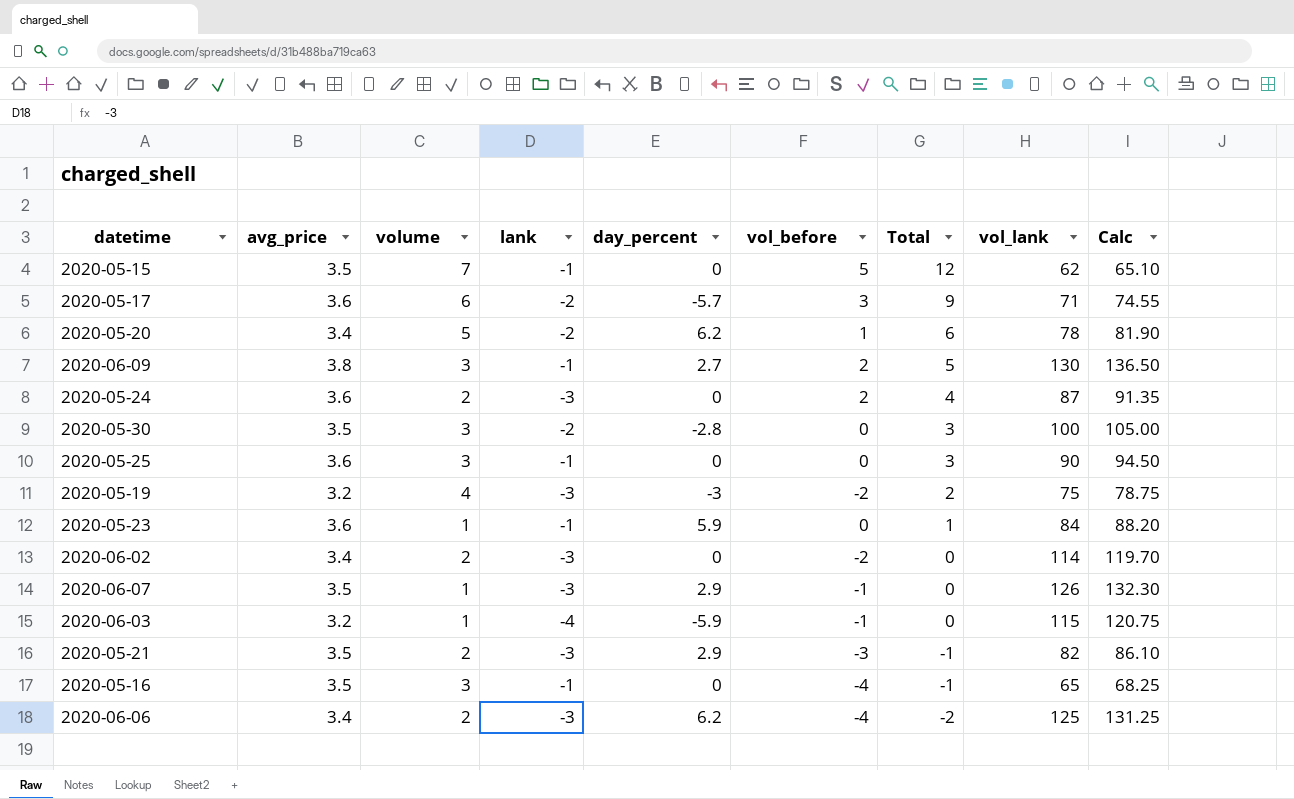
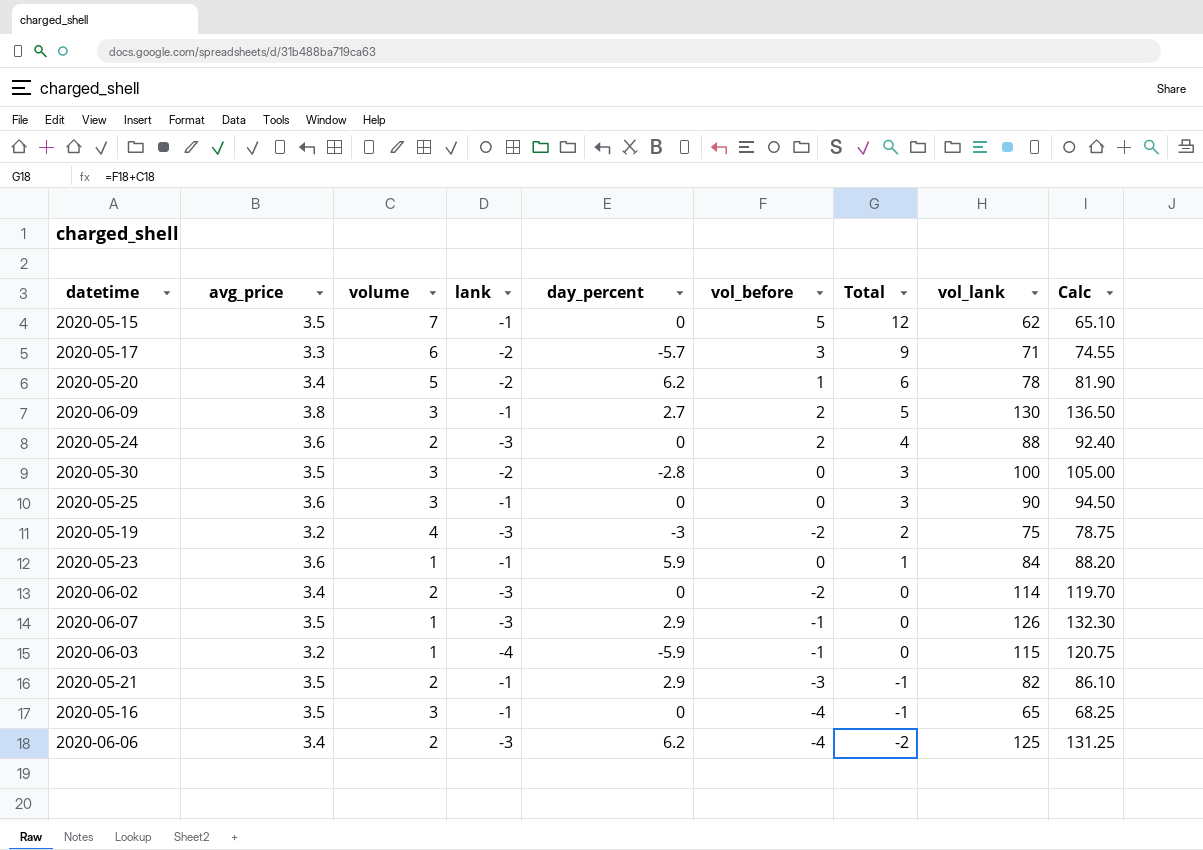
2020-05-17 | avg_price: 3.6 -> 3.3
2020-05-24 | vol_lank: 87 -> 88
2020-05-24 | Calc: 91.35 -> 92.40
2020-05-21 | lank: -3 -> -1

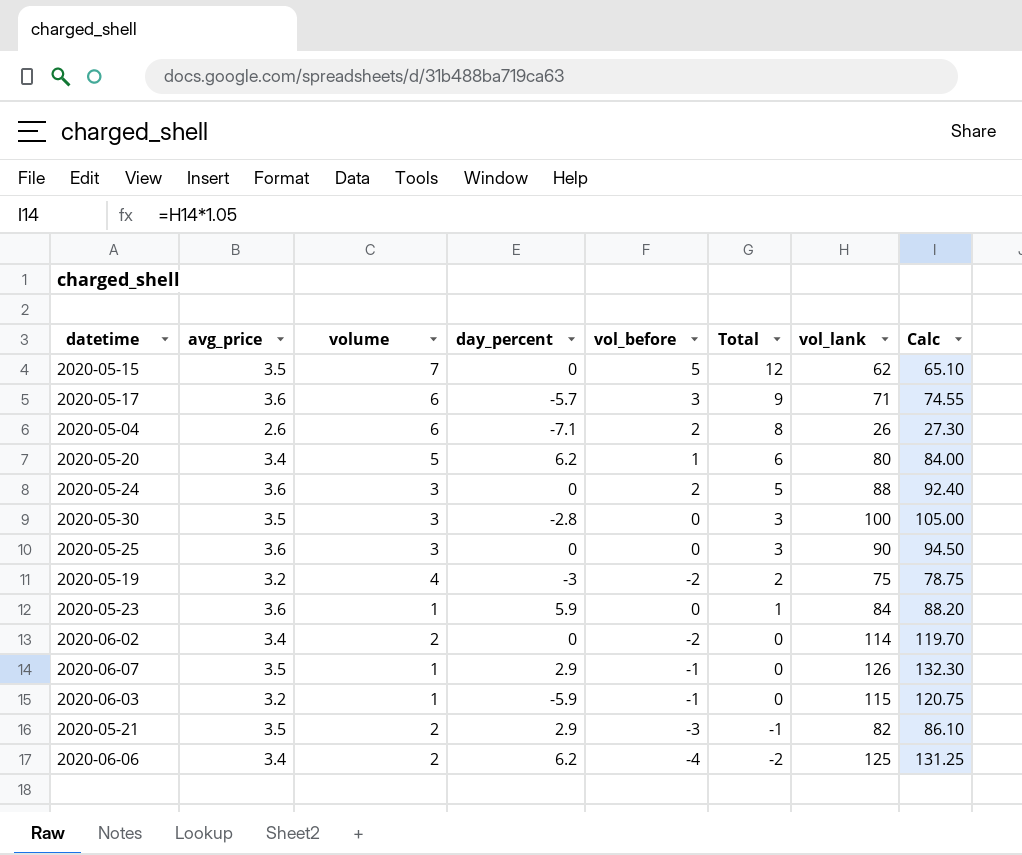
column lank | position: 4 -> none
row 2020-06-09: 3.8 | 3 | -1 | 2.7 | 2 | 5 | 130 | 136.50 -> none
row 2020-05-16: 3.5 | 3 | -1 | 0 | -4 | -1 | 65 | 68.25 -> none
2020-05-17 | avg_price: 3.3 -> 3.6
row 2020-05-04: none -> 2.6 | 6 | -7.1 | 2 | 8 | 26 | 27.30
2020-05-20 | vol_lank: 78 -> 80
2020-05-20 | Calc: 81.90 -> 84.00
2020-05-24 | volume: 2 -> 3
2020-05-24 | Total: 4 -> 5

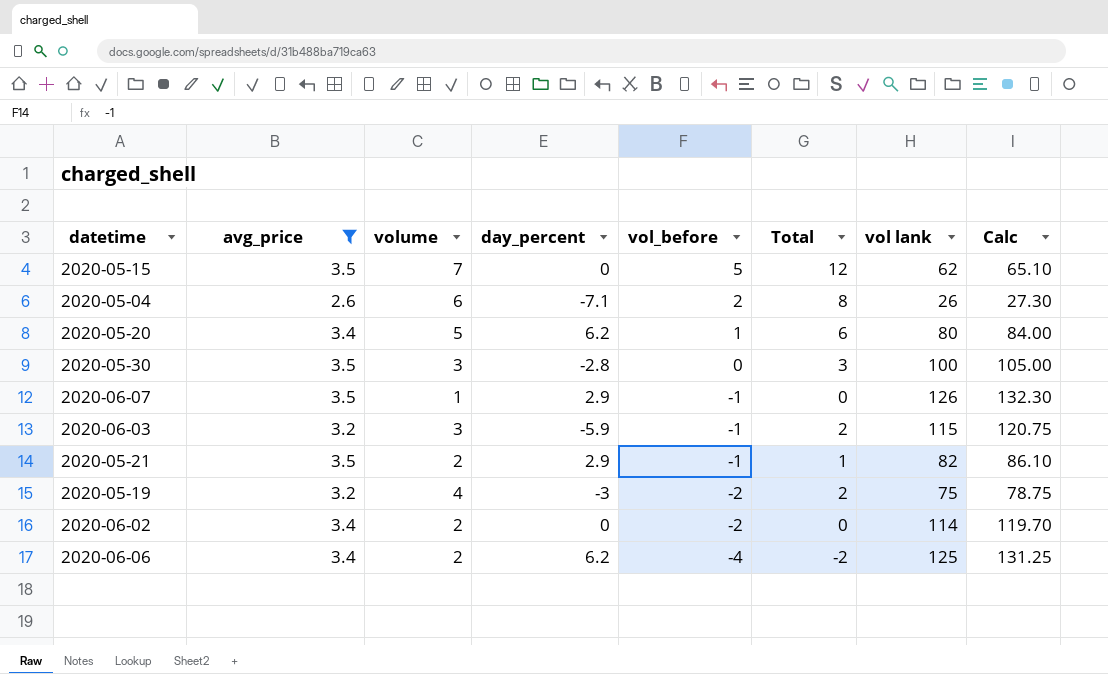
filter: none -> avg_price != 3.6
row order: Total descending -> vol_before descending
column name: vol_lank -> vol lank
2020-06-03 | volume: 1 -> 3
2020-06-03 | Total: 0 -> 2
2020-05-21 | vol_before: -3 -> -1
2020-05-21 | Total: -1 -> 1

